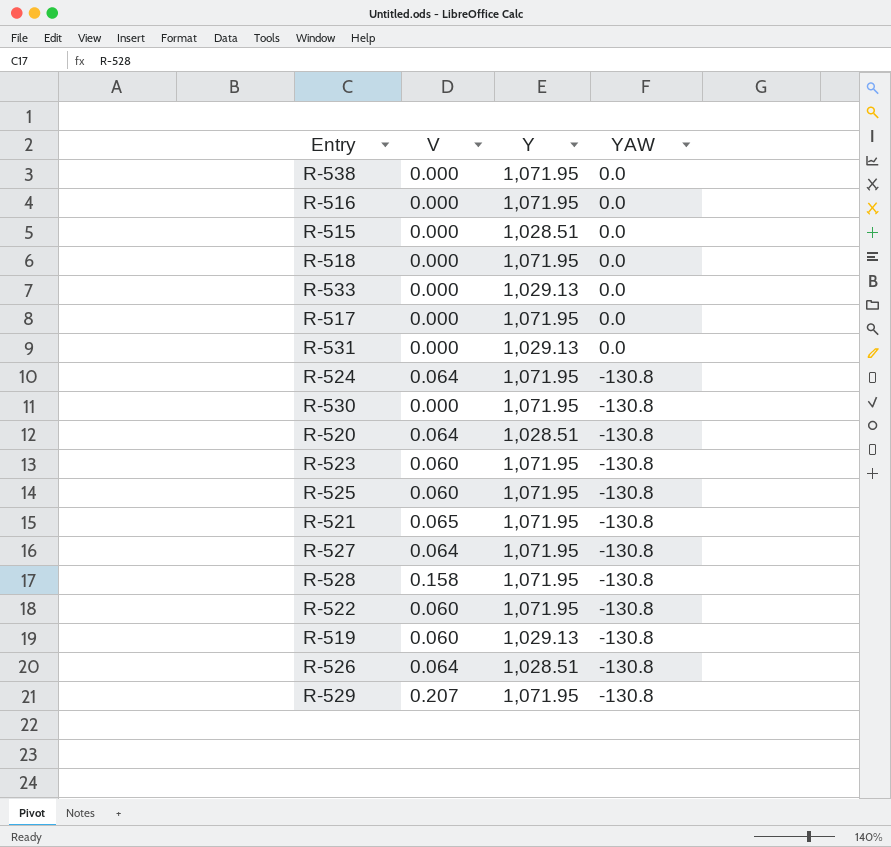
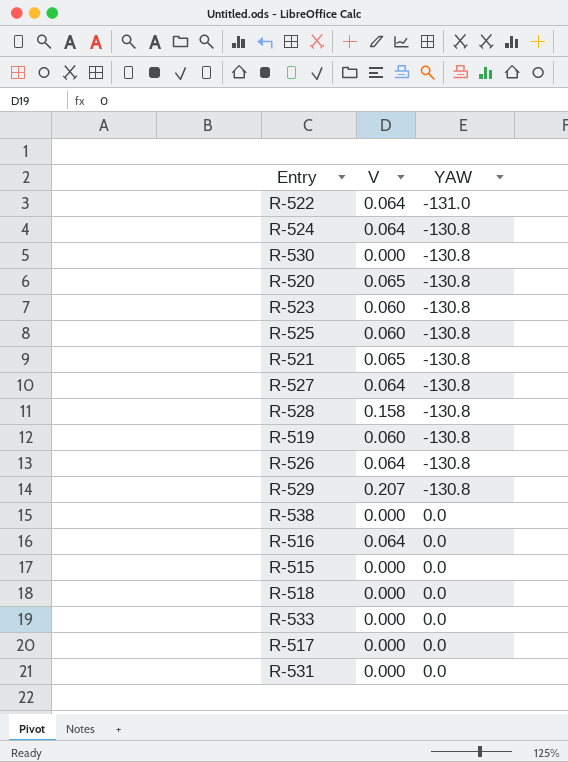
row order: YAW descending -> YAW ascending
column Y | position: 3 -> none
R-522 | V: 0.060 -> 0.064
R-522 | YAW: -130.8 -> -131.0
R-520 | V: 0.064 -> 0.065
R-516 | V: 0.000 -> 0.064

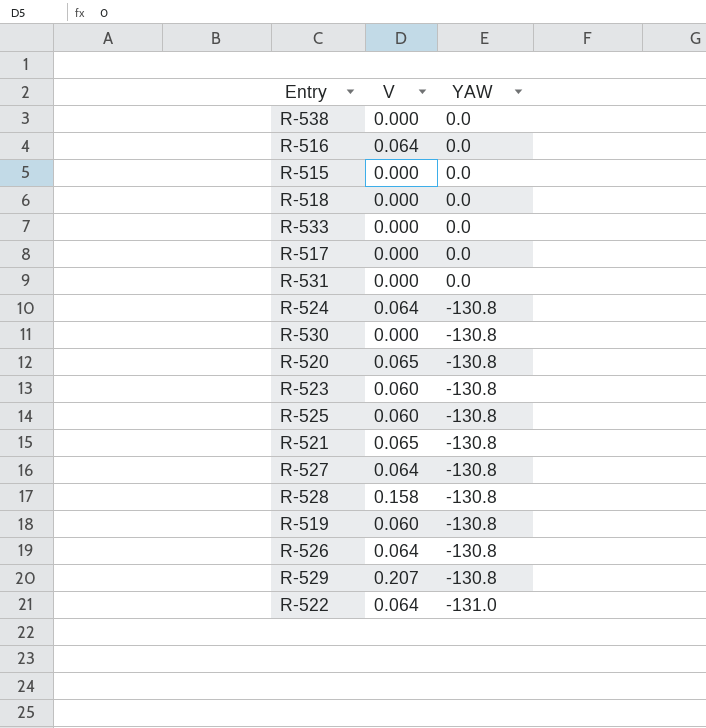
row order: YAW ascending -> YAW descending

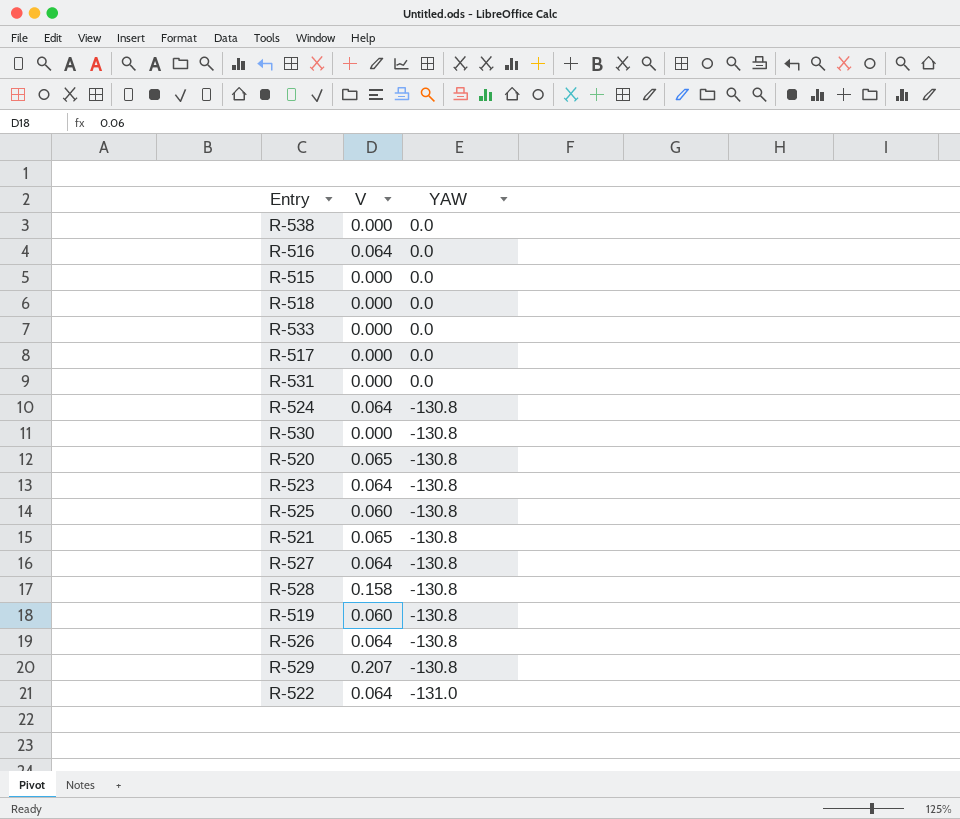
R-523 | V: 0.060 -> 0.064

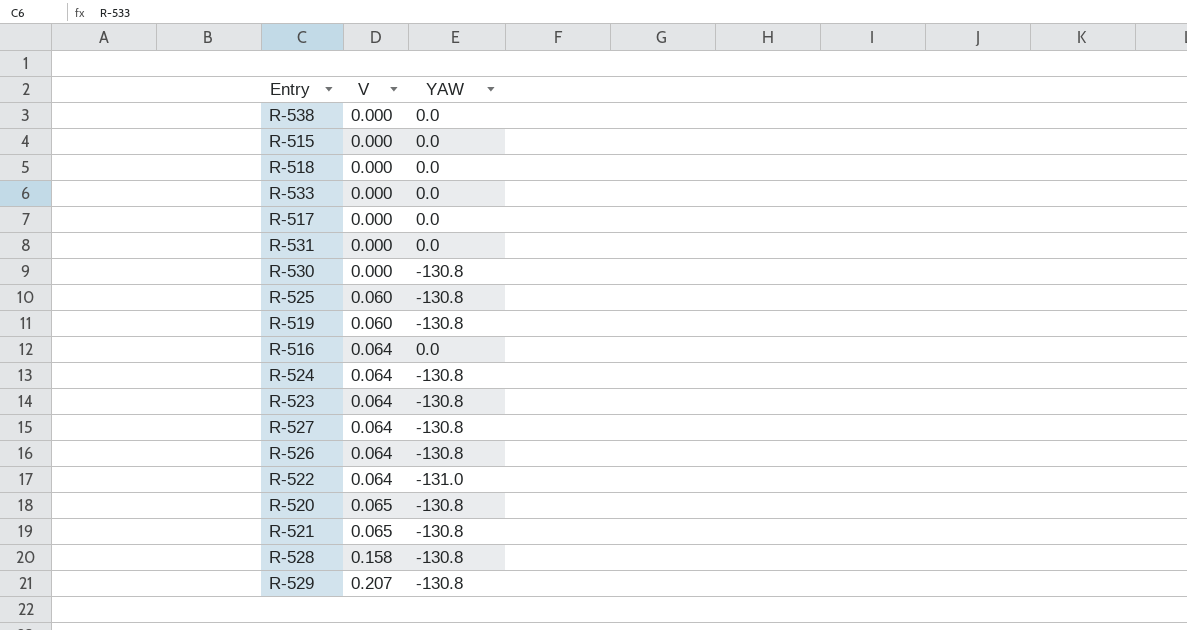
row order: YAW descending -> V ascending

